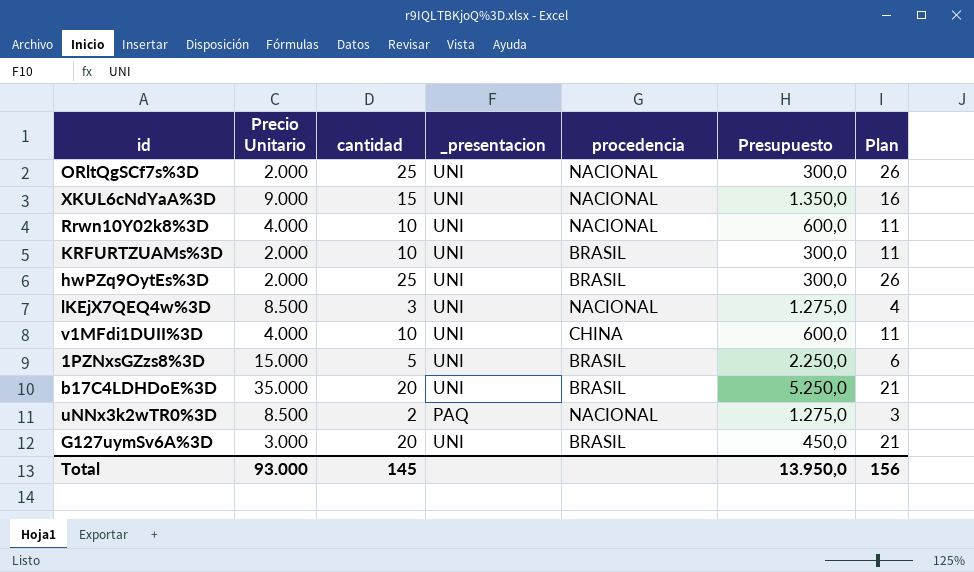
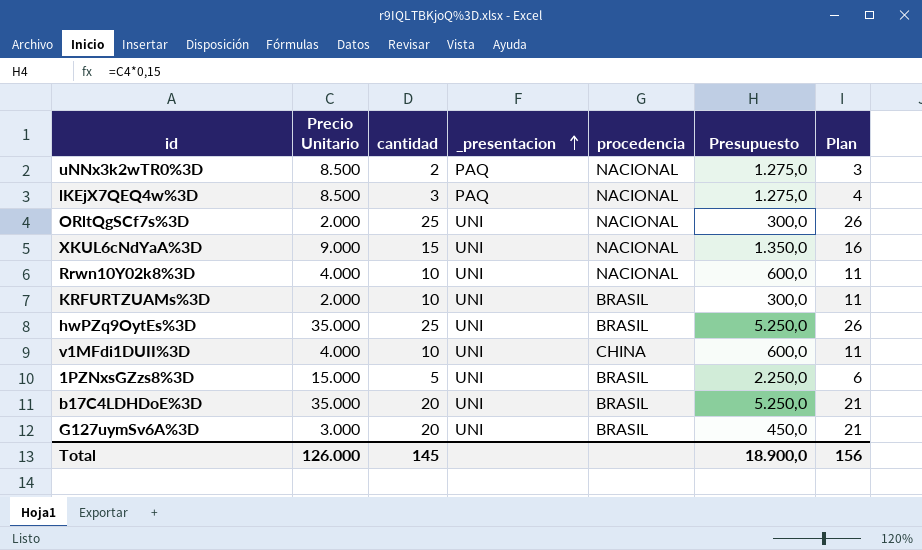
row order: none -> _presentacion ascending
lKEjX7QEQ4w%3D | _presentacion: UNI -> PAQ
hwPZq9OytEs%3D | Precio Unitario: 2.000 -> 35.000
hwPZq9OytEs%3D | Presupuesto: 300,0 -> 5.250,0
Total | Precio Unitario: 93.000 -> 126.000
Total | Presupuesto: 13.950,0 -> 18.900,0

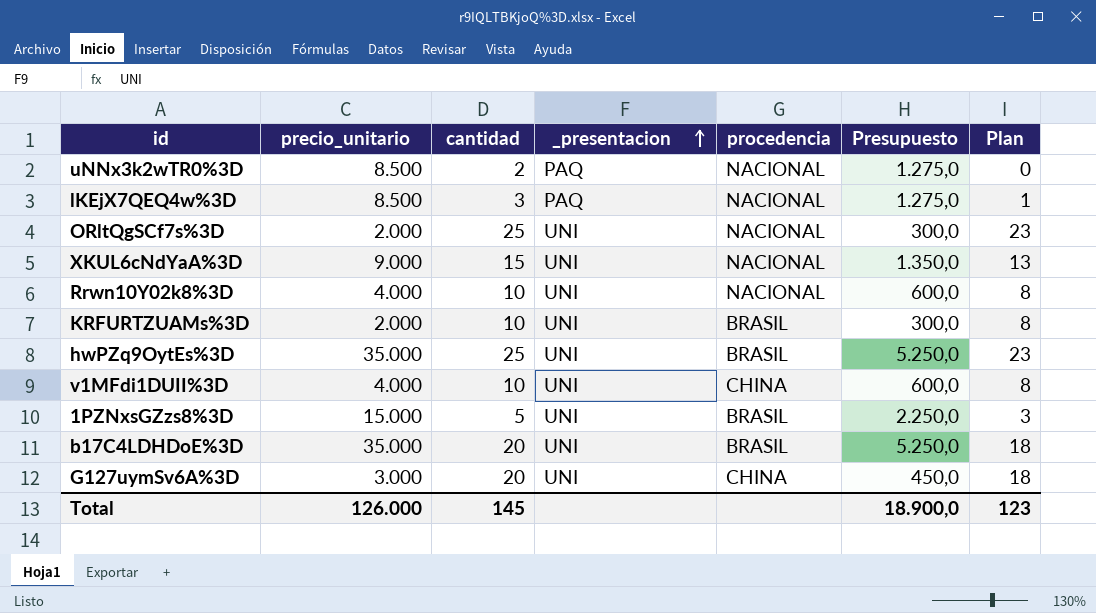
column name: Precio Unitario -> precio_unitario
column Plan | formula: [cantidad] + 1 -> [cantidad] - 2
G127uymSv6A%3D | procedencia: BRASIL -> CHINA
Total | Plan: 156 -> 123

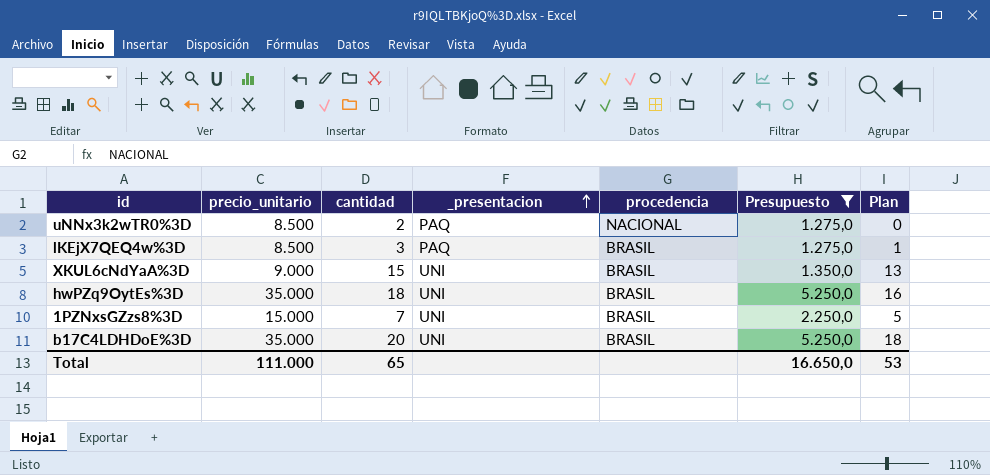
filter: none -> Presupuesto >= 1.275,0
lKEjX7QEQ4w%3D | procedencia: NACIONAL -> BRASIL
XKUL6cNdYaA%3D | procedencia: NACIONAL -> BRASIL
hwPZq9OytEs%3D | cantidad: 25 -> 18
hwPZq9OytEs%3D | Plan: 23 -> 16
1PZNxsGZzs8%3D | cantidad: 5 -> 7
1PZNxsGZzs8%3D | Plan: 3 -> 5
Total | precio_unitario: 126.000 -> 111.000
Total | cantidad: 145 -> 65
Total | Presupuesto: 18.900,0 -> 16.650,0
Total | Plan: 123 -> 53

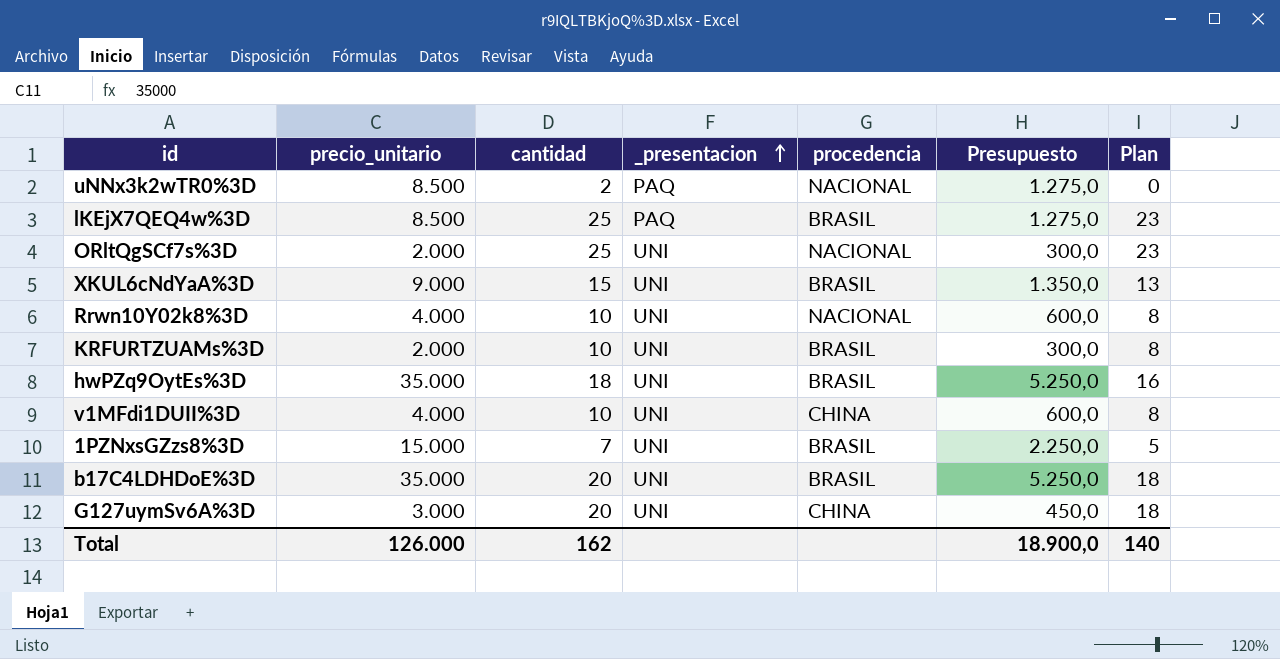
filter: Presupuesto >= 1.275,0 -> none
lKEjX7QEQ4w%3D | cantidad: 3 -> 25
lKEjX7QEQ4w%3D | Plan: 1 -> 23
Total | precio_unitario: 111.000 -> 126.000
Total | cantidad: 65 -> 162
Total | Presupuesto: 16.650,0 -> 18.900,0
Total | Plan: 53 -> 140

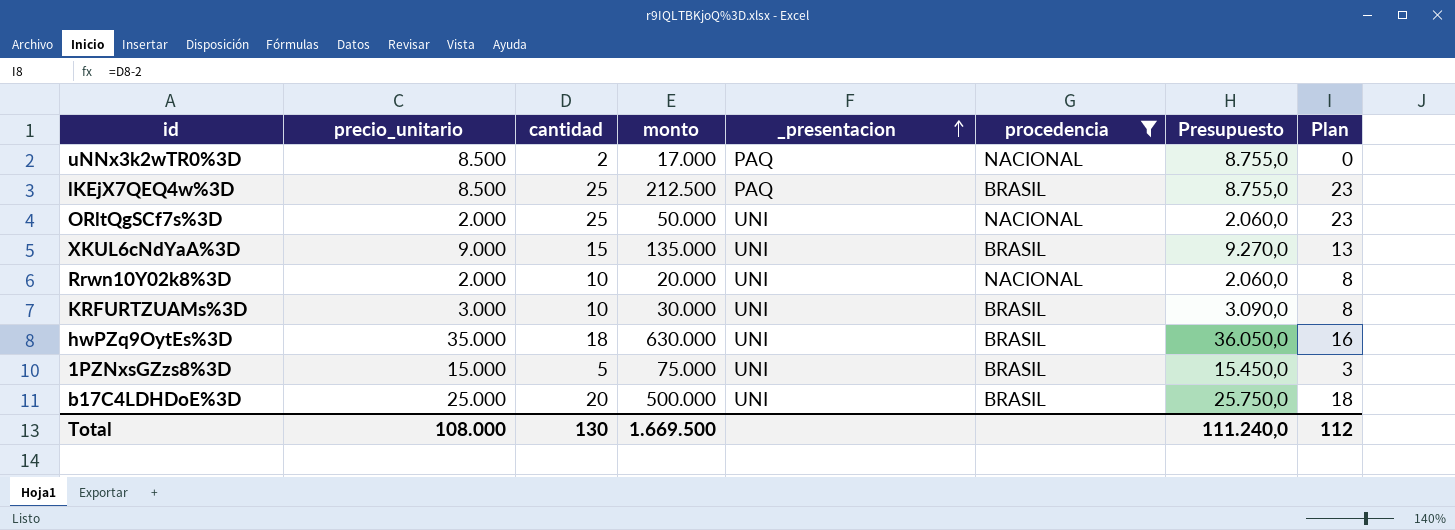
filter: none -> procedencia != CHINA
column monto | formula: none -> [precio_unitario] * [cantidad]
column Presupuesto | formula: [precio_unitario] * 0,15 -> [precio_unitario] * 1,03
Rrwn10Y02k8%3D | precio_unitario: 4.000 -> 2.000
KRFURTZUAMs%3D | precio_unitario: 2.000 -> 3.000
1PZNxsGZzs8%3D | cantidad: 7 -> 5
1PZNxsGZzs8%3D | Plan: 5 -> 3
b17C4LDHDoE%3D | precio_unitario: 35.000 -> 25.000
Total | precio_unitario: 126.000 -> 108.000
Total | cantidad: 162 -> 130
Total | Presupuesto: 18.900,0 -> 111.240,0
Total | Plan: 140 -> 112

